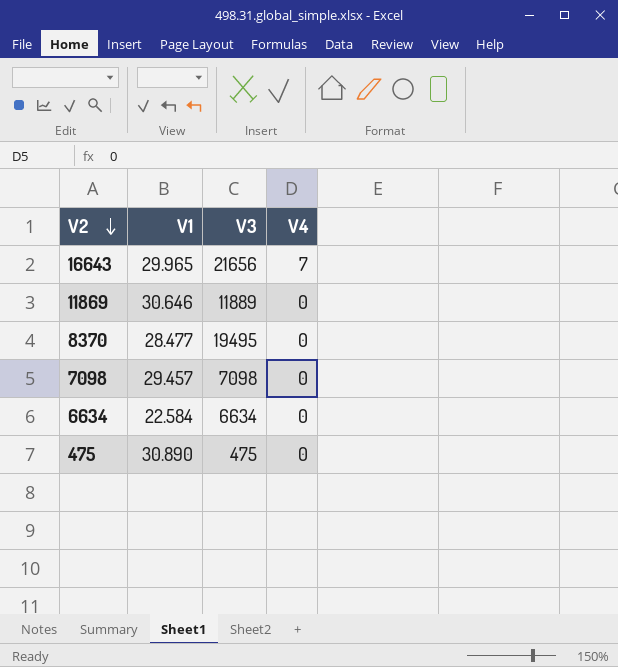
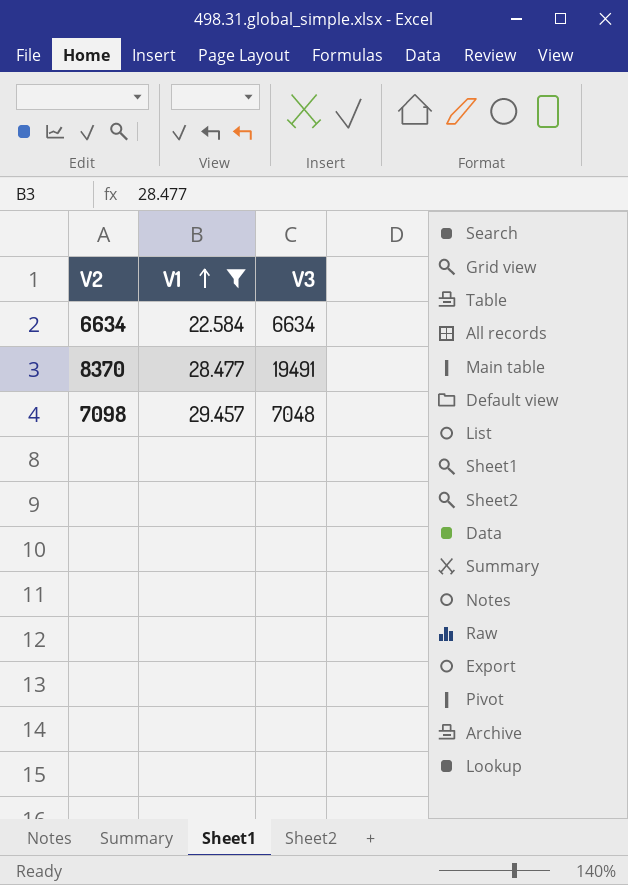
filter: none -> V1 <= 29.457
row order: V2 descending -> V1 ascending
column V4 | position: 4 -> none
8370 | V3: 19495 -> 19491
7098 | V3: 7098 -> 7048

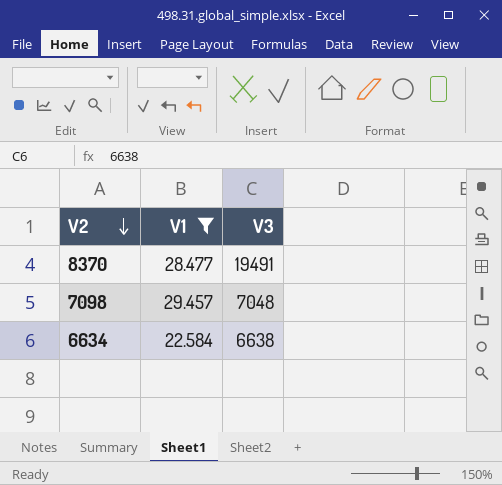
row order: V1 ascending -> V2 descending
6634 | V3: 6634 -> 6638

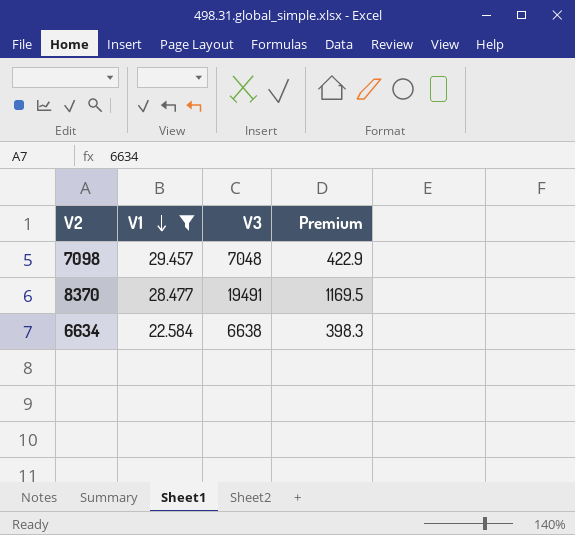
row order: V2 descending -> V1 descending
column Premium | formula: none -> [V3] * 0.06

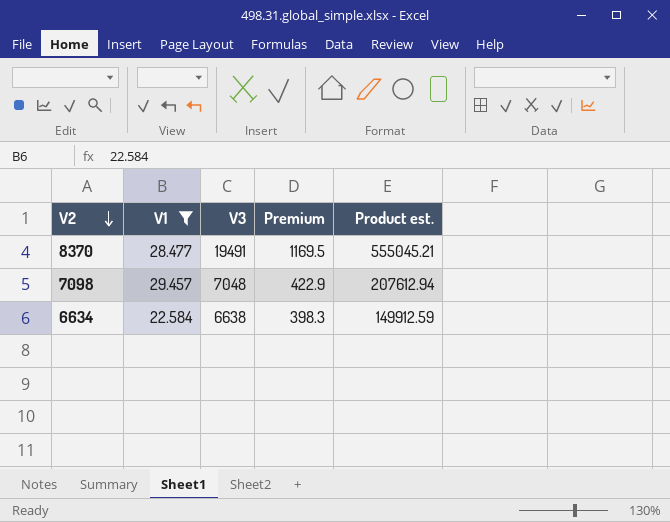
row order: V1 descending -> V2 descending
column Product est. | formula: none -> [V1] * [V3]

